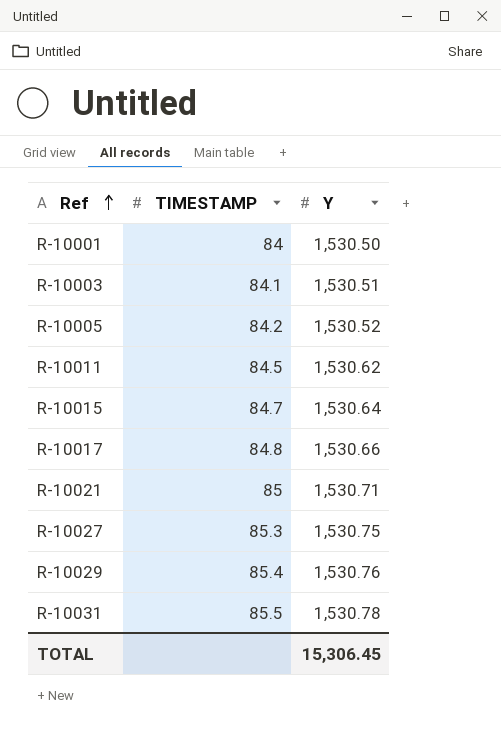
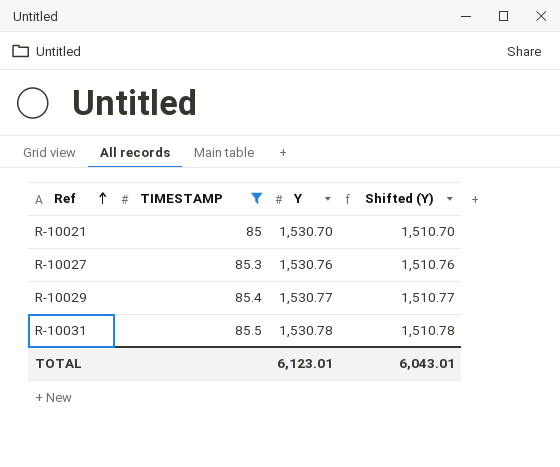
filter: none -> TIMESTAMP >= 85
column Shifted (Y) | formula: none -> [Y] - 20
R-10021 | Y: 1,530.71 -> 1,530.70
R-10027 | Y: 1,530.75 -> 1,530.76
R-10029 | Y: 1,530.76 -> 1,530.77
TOTAL | Y: 15,306.45 -> 6,123.01

